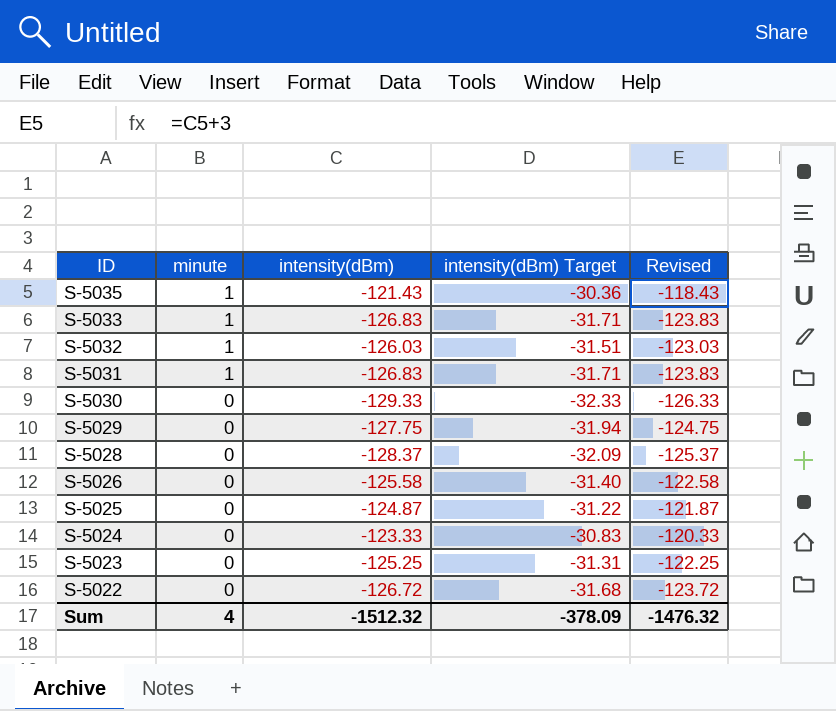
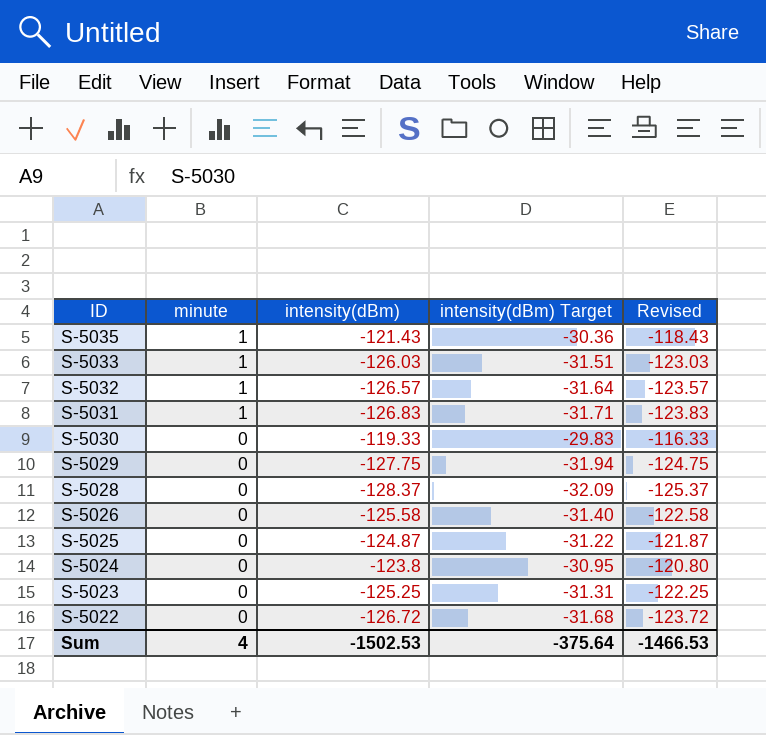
S-5033 | intensity(dBm): -126.83 -> -126.03
S-5033 | intensity(dBm) Target: -31.71 -> -31.51
S-5033 | Revised: -123.83 -> -123.03
S-5032 | intensity(dBm): -126.03 -> -126.57
S-5032 | intensity(dBm) Target: -31.51 -> -31.64
S-5032 | Revised: -123.03 -> -123.57
S-5030 | intensity(dBm): -129.33 -> -119.33
S-5030 | intensity(dBm) Target: -32.33 -> -29.83
S-5030 | Revised: -126.33 -> -116.33
S-5024 | intensity(dBm): -123.33 -> -123.8
S-5024 | intensity(dBm) Target: -30.83 -> -30.95
S-5024 | Revised: -120.33 -> -120.80
Sum | intensity(dBm): -1512.32 -> -1502.53
Sum | intensity(dBm) Target: -378.09 -> -375.64
Sum | Revised: -1476.32 -> -1466.53

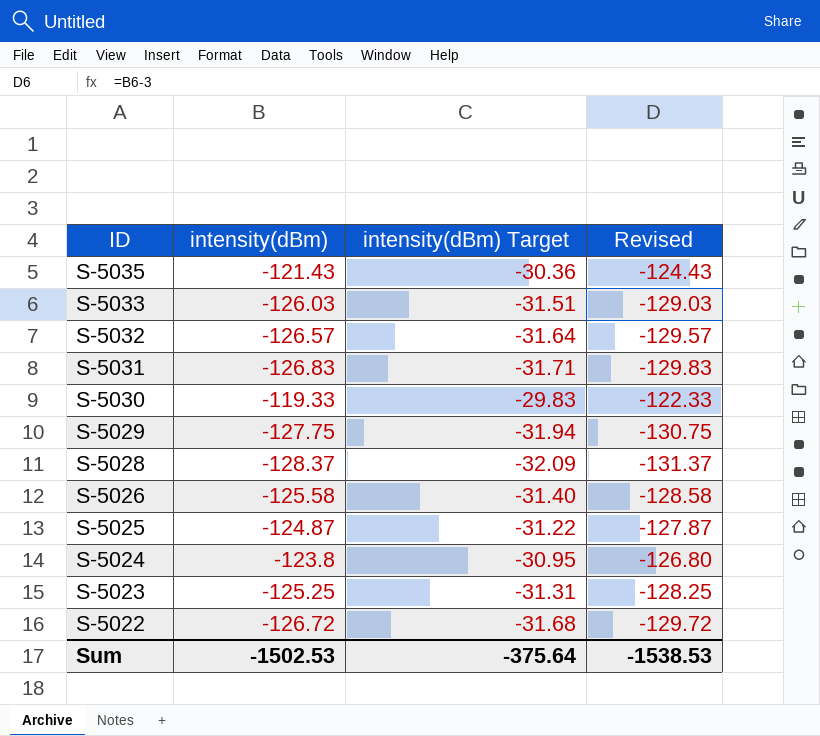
column minute | position: 2 -> none
column Revised | formula: [intensity(dBm)] + 3 -> [intensity(dBm)] - 3
Sum | Revised: -1466.53 -> -1538.53

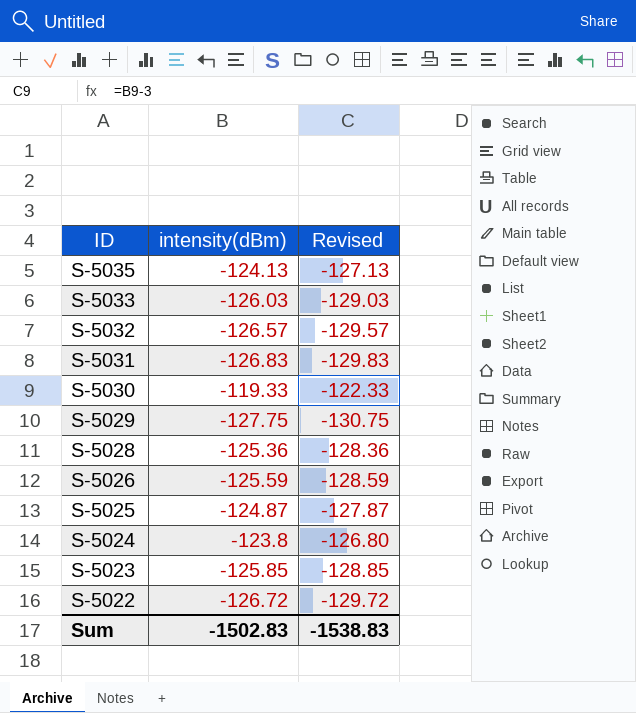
column intensity(dBm) Target | formula: [intensity(dBm)] * 0.25 -> none
S-5035 | intensity(dBm): -121.43 -> -124.13
S-5035 | Revised: -124.43 -> -127.13
S-5028 | intensity(dBm): -128.37 -> -125.36
S-5028 | Revised: -131.37 -> -128.36
S-5026 | intensity(dBm): -125.58 -> -125.59
S-5026 | Revised: -128.58 -> -128.59
S-5023 | intensity(dBm): -125.25 -> -125.85
S-5023 | Revised: -128.25 -> -128.85
Sum | intensity(dBm): -1502.53 -> -1502.83
Sum | Revised: -1538.53 -> -1538.83

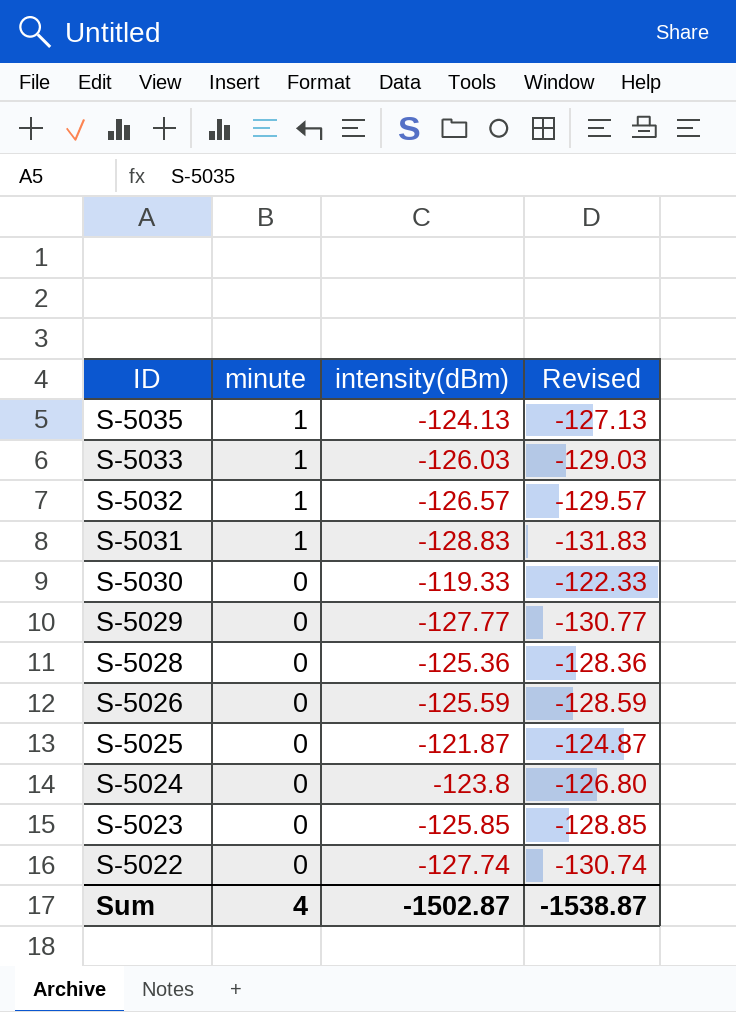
column minute | position: none -> 2
S-5031 | intensity(dBm): -126.83 -> -128.83
S-5031 | Revised: -129.83 -> -131.83
S-5029 | intensity(dBm): -127.75 -> -127.77
S-5029 | Revised: -130.75 -> -130.77
S-5025 | intensity(dBm): -124.87 -> -121.87
S-5025 | Revised: -127.87 -> -124.87
S-5022 | intensity(dBm): -126.72 -> -127.74
S-5022 | Revised: -129.72 -> -130.74
Sum | intensity(dBm): -1502.83 -> -1502.87
Sum | Revised: -1538.83 -> -1538.87

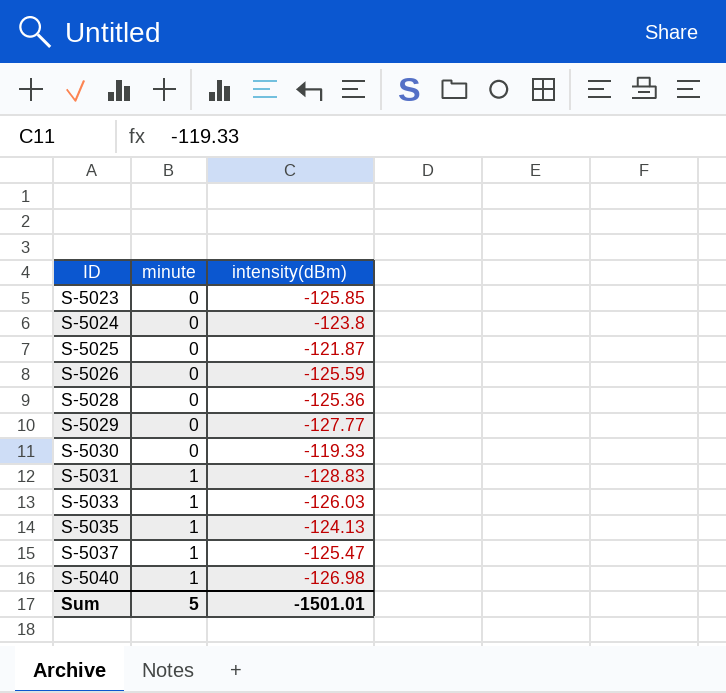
row order: ID descending -> ID ascending
column Revised | formula: [intensity(dBm)] - 3 -> none
row S-5032: 1 | -126.57 | -129.57 -> none
row S-5022: 0 | -127.74 | -130.74 -> none
row S-5037: none -> 1 | -125.47
row S-5040: none -> 1 | -126.98
Sum | minute: 4 -> 5
Sum | intensity(dBm): -1502.87 -> -1501.01

